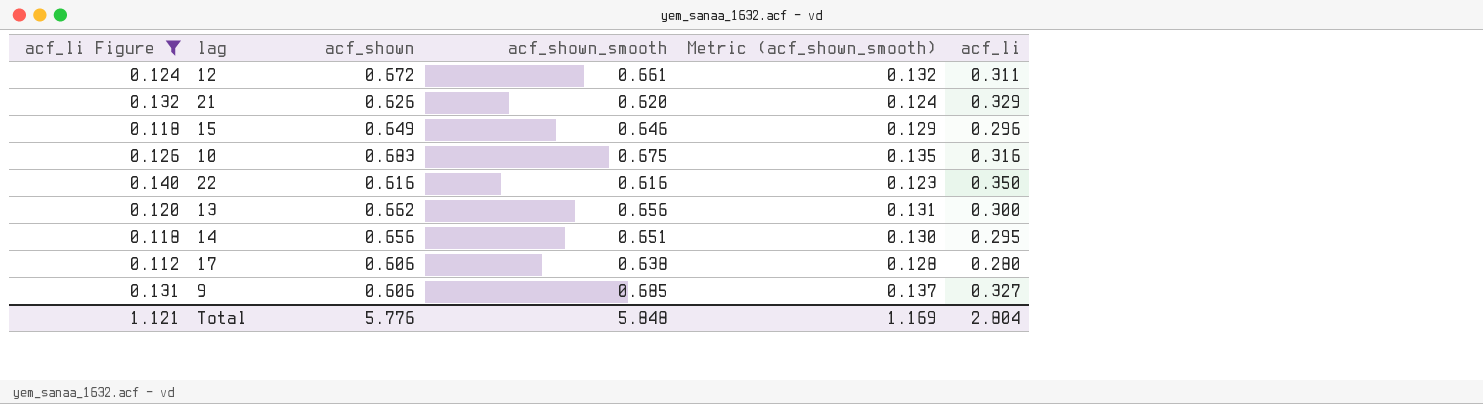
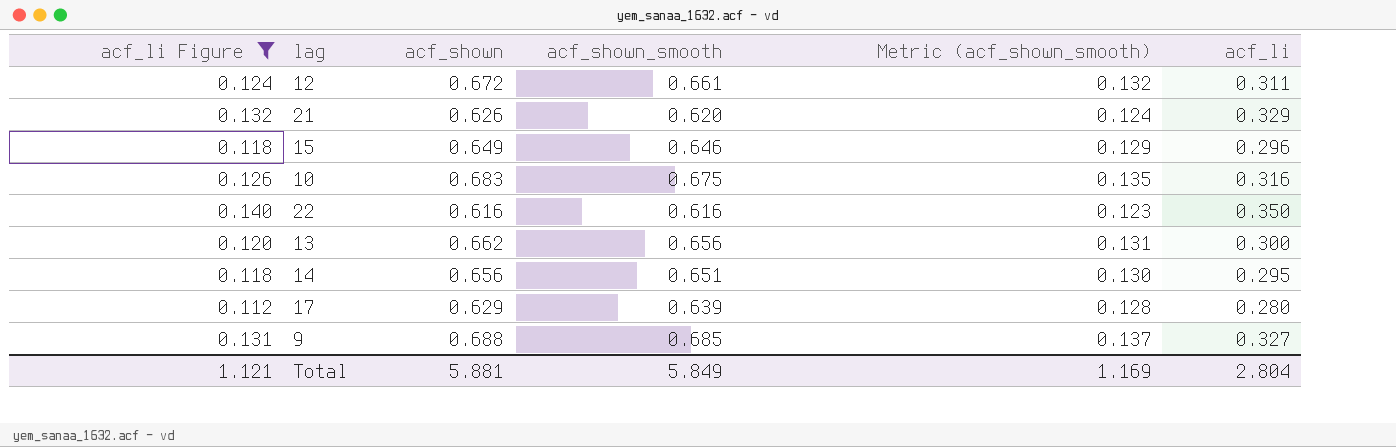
17 | acf_shown: 0.606 -> 0.629
17 | acf_shown_smooth: 0.638 -> 0.639
9 | acf_shown: 0.606 -> 0.688
Total | acf_shown: 5.776 -> 5.881
Total | acf_shown_smooth: 5.848 -> 5.849

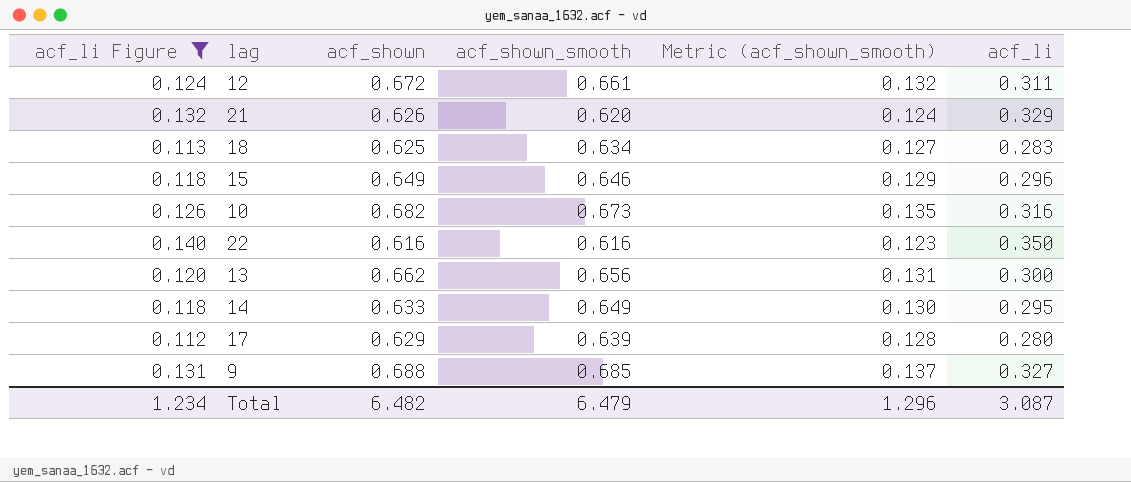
row 18: none -> 0.113 | 0.625 | 0.634 | 0.127 | 0.283
10 | acf_shown: 0.683 -> 0.682
10 | acf_shown_smooth: 0.675 -> 0.673
14 | acf_shown: 0.656 -> 0.633
14 | acf_shown_smooth: 0.651 -> 0.649
Total | acf_li Figure: 1.121 -> 1.234
Total | acf_shown: 5.881 -> 6.482
Total | acf_shown_smooth: 5.849 -> 6.479
Total | Metric (acf_shown_smooth): 1.169 -> 1.296
Total | acf_li: 2.804 -> 3.087

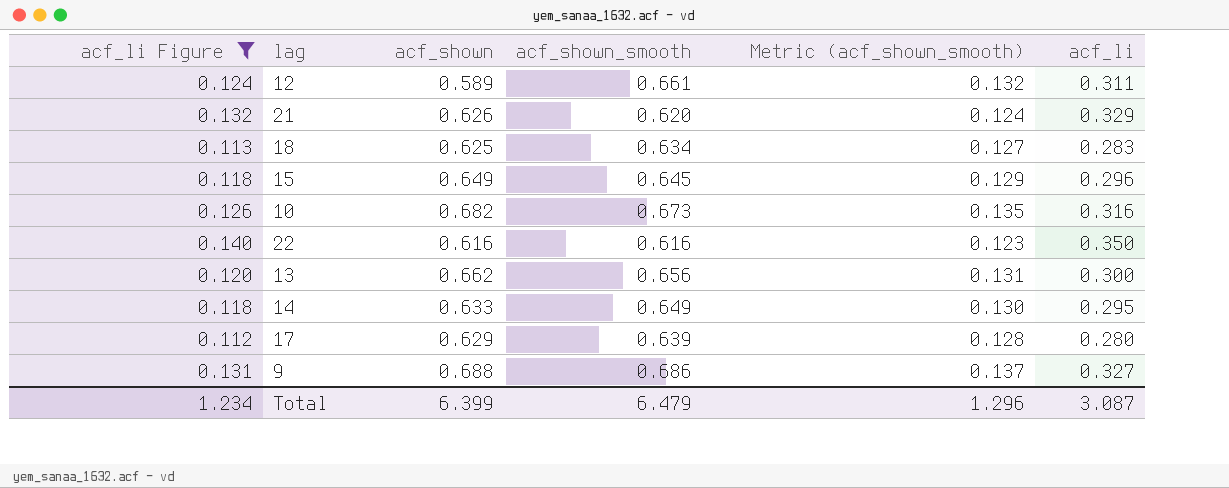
12 | acf_shown: 0.672 -> 0.589
15 | acf_shown_smooth: 0.646 -> 0.645
9 | acf_shown_smooth: 0.685 -> 0.686
Total | acf_shown: 6.482 -> 6.399

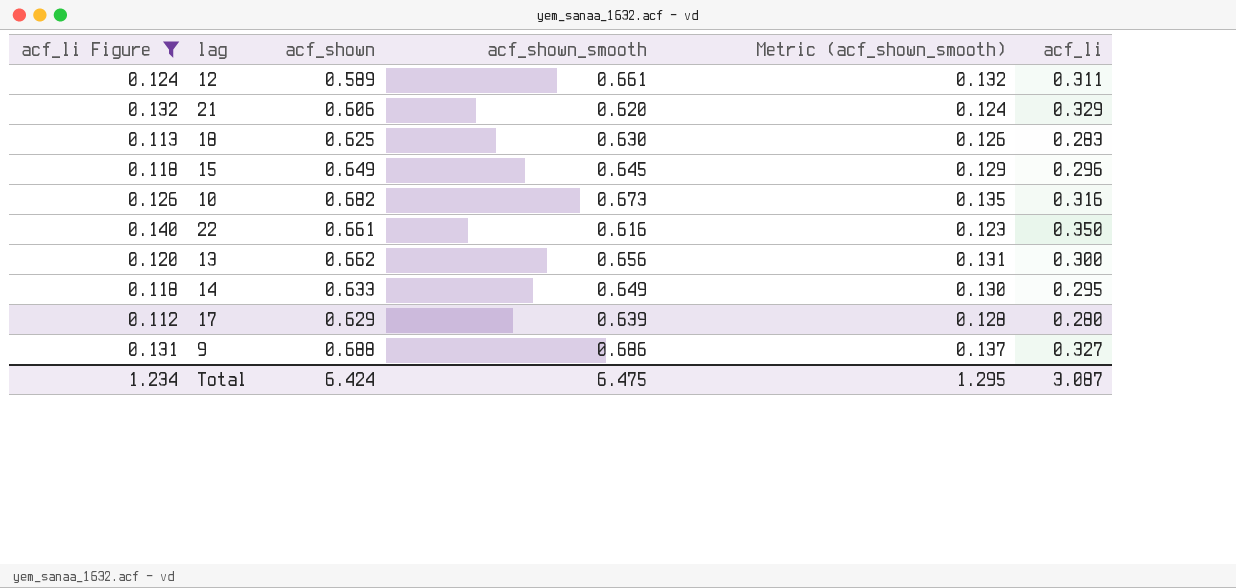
21 | acf_shown: 0.626 -> 0.606
18 | acf_shown_smooth: 0.634 -> 0.630
18 | Metric (acf_shown_smooth): 0.127 -> 0.126
22 | acf_shown: 0.616 -> 0.661
Total | acf_shown: 6.399 -> 6.424
Total | acf_shown_smooth: 6.479 -> 6.475
Total | Metric (acf_shown_smooth): 1.296 -> 1.295

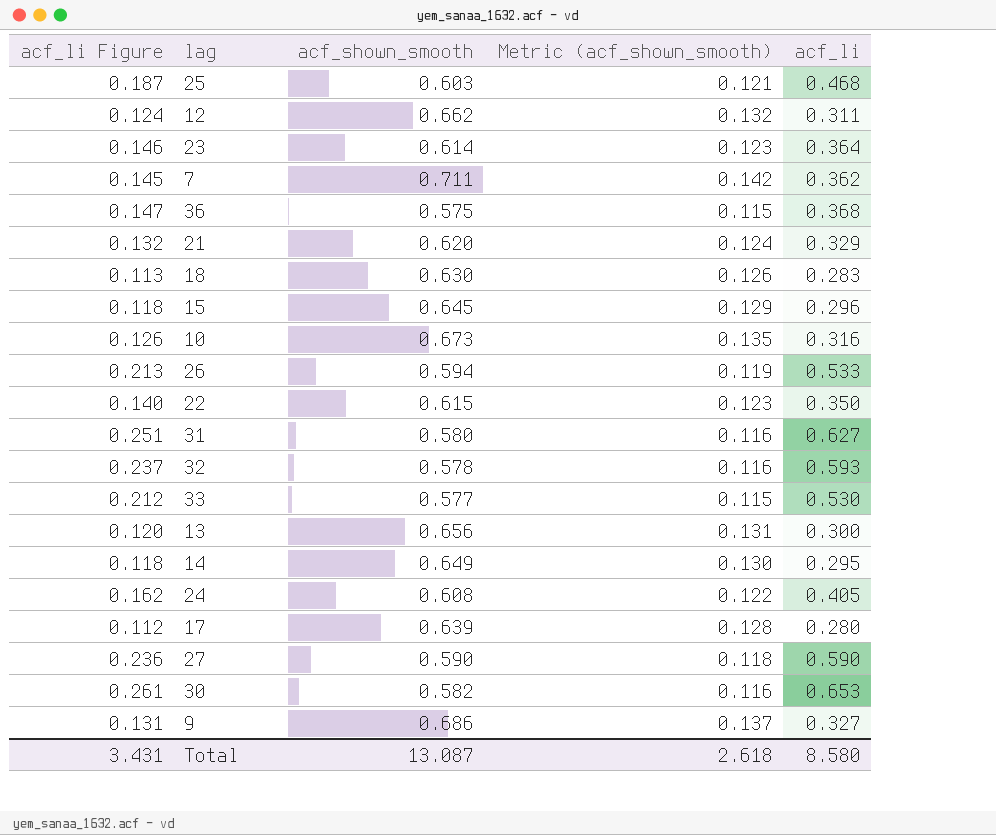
filter: acf_li Figure <= 0.140 -> none
column acf_shown | position: 3 -> none
12 | acf_shown_smooth: 0.661 -> 0.662
22 | acf_shown_smooth: 0.616 -> 0.615
Total | acf_li Figure: 1.234 -> 3.431
Total | acf_shown_smooth: 6.475 -> 13.087
Total | Metric (acf_shown_smooth): 1.295 -> 2.618
Total | acf_li: 3.087 -> 8.580

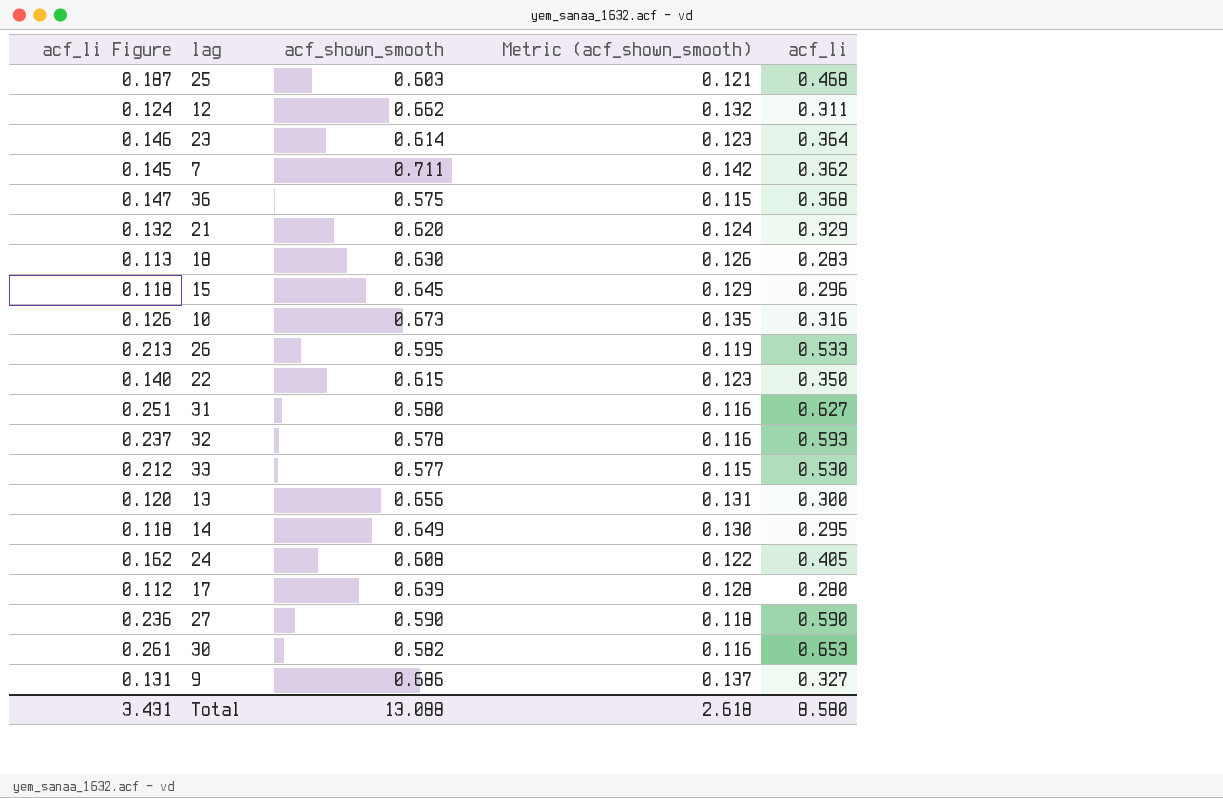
26 | acf_shown_smooth: 0.594 -> 0.595
Total | acf_shown_smooth: 13.087 -> 13.088

